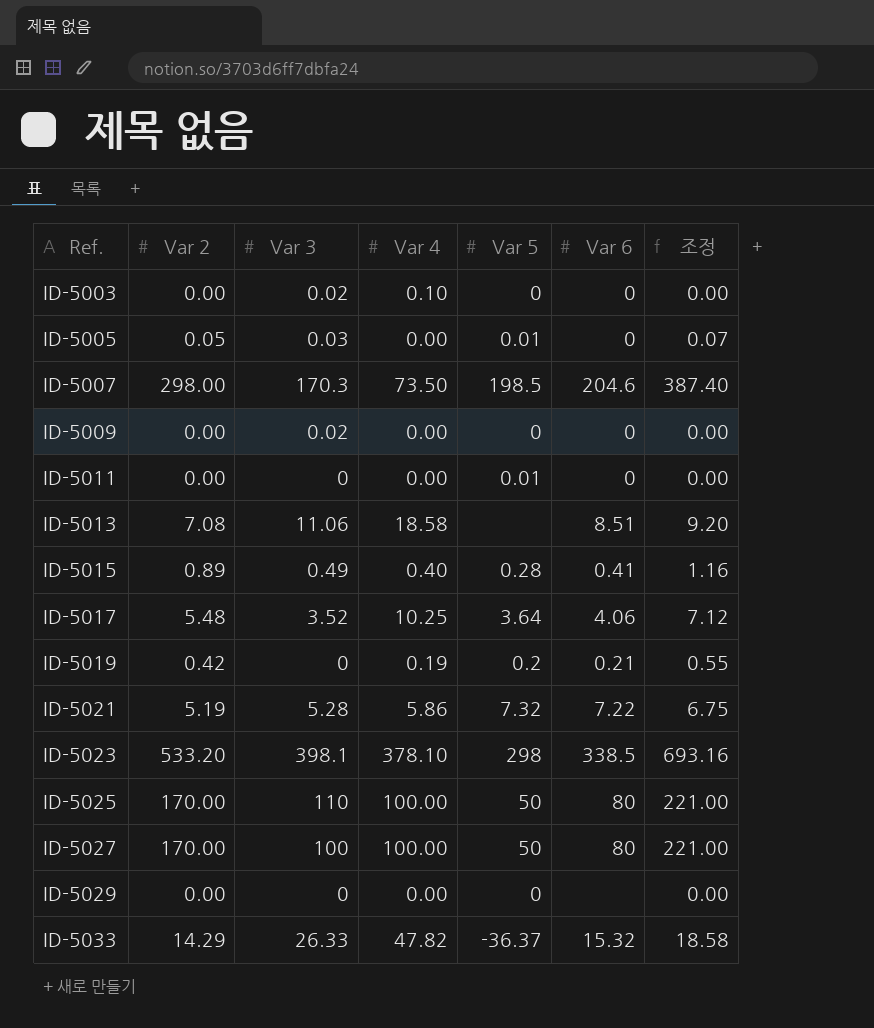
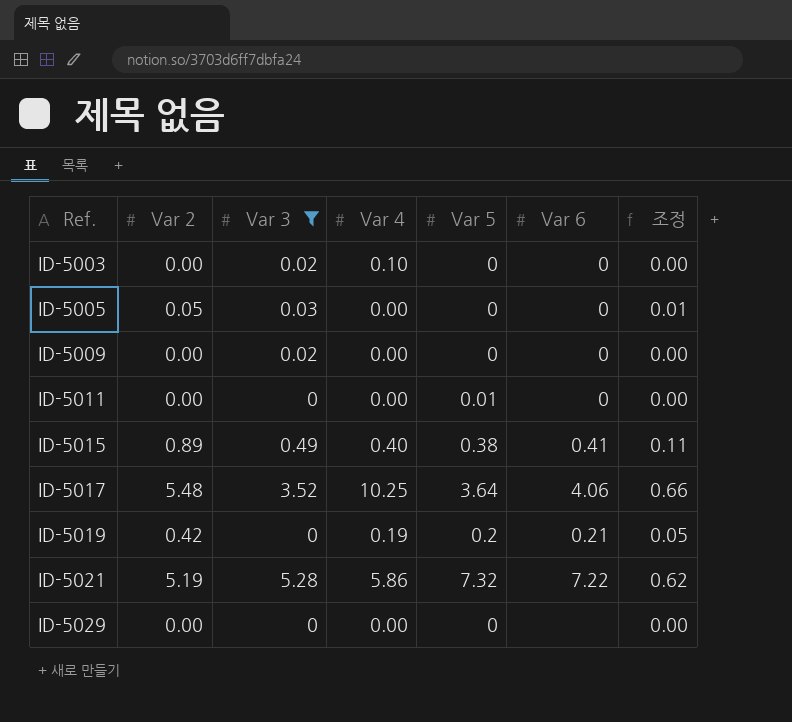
filter: none -> Var 3 <= 5.28
column 조정 | formula: [Var 2] * 1.3 -> [Var 2] * 0.12
ID-5005 | Var 5: 0.01 -> 0
ID-5015 | Var 5: 0.28 -> 0.38

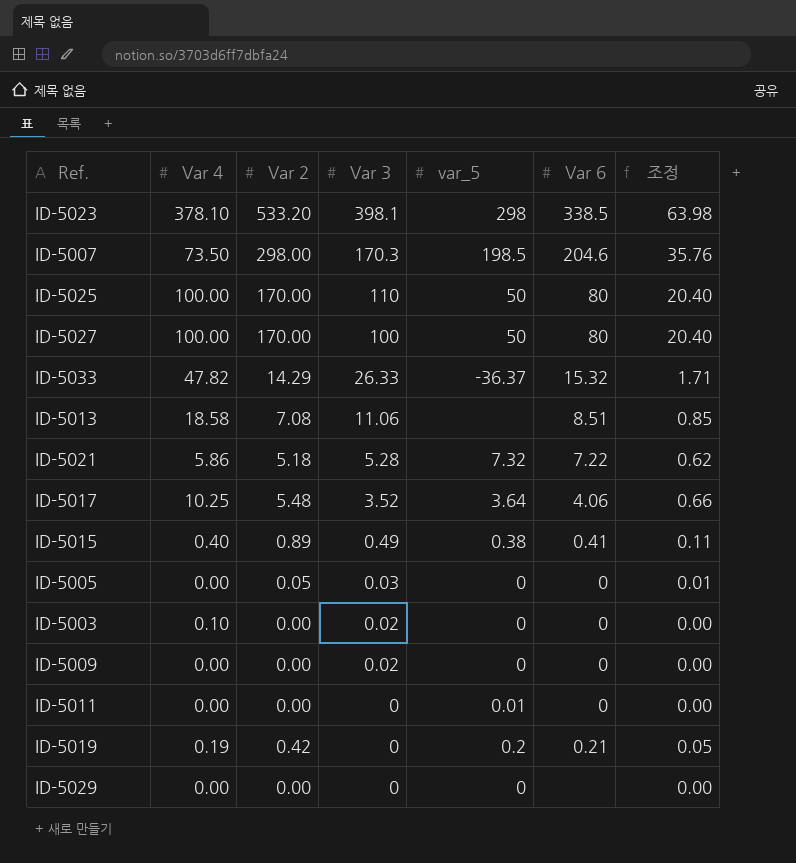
filter: Var 3 <= 5.28 -> none
row order: Ref. ascending -> Var 3 descending
column Var 4 | position: 4 -> 2
column name: Var 5 -> var_5
ID-5021 | Var 2: 5.19 -> 5.18

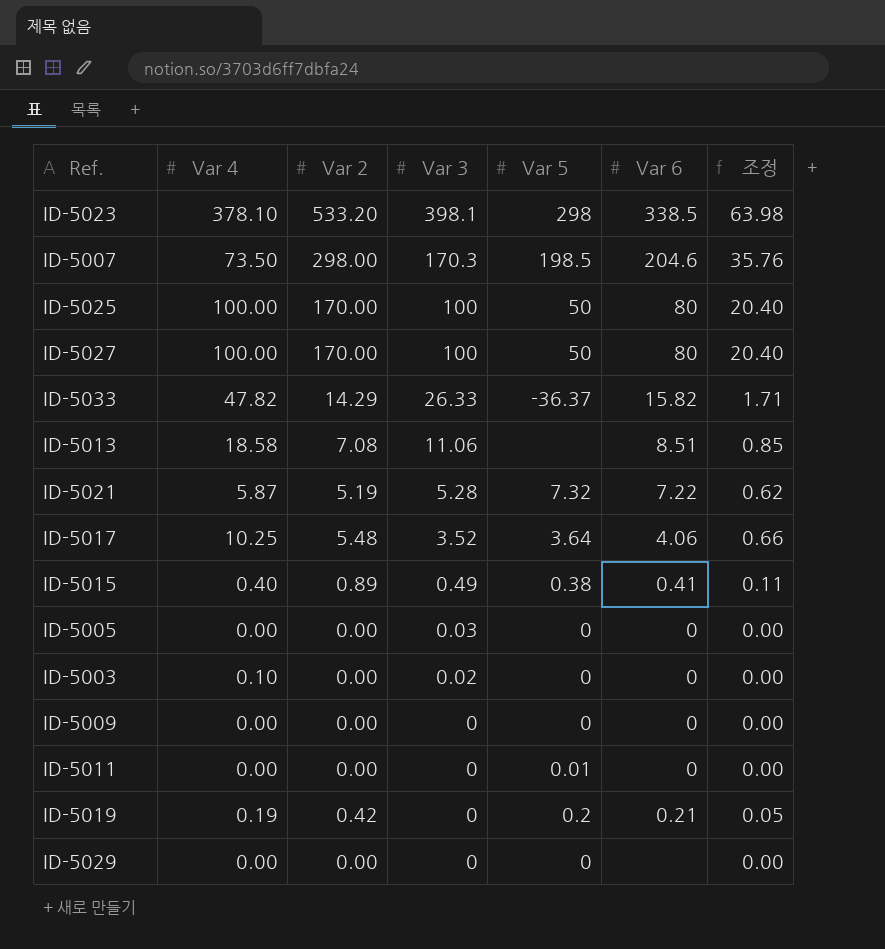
column name: var_5 -> Var 5
ID-5025 | Var 3: 110 -> 100
ID-5033 | Var 6: 15.32 -> 15.82
ID-5021 | Var 4: 5.86 -> 5.87
ID-5021 | Var 2: 5.18 -> 5.19
ID-5005 | Var 2: 0.05 -> 0.00
ID-5005 | 조정: 0.01 -> 0.00
ID-5009 | Var 3: 0.02 -> 0

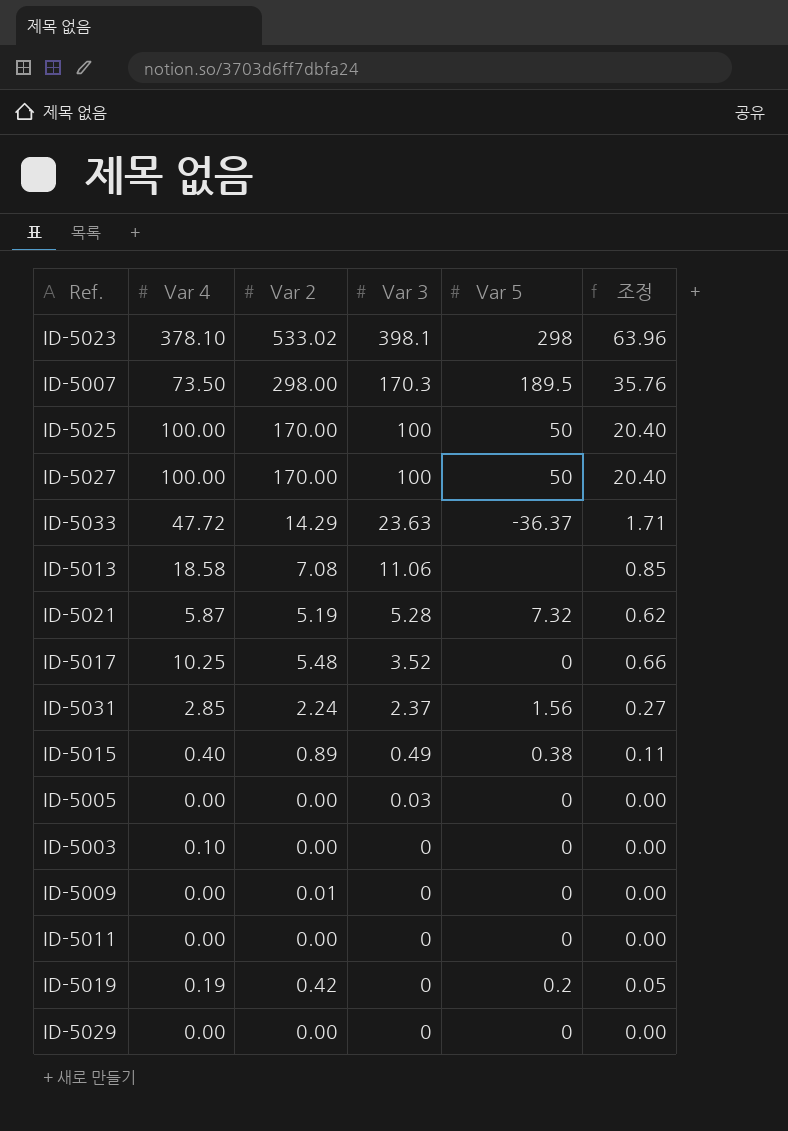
column Var 6 | position: 6 -> none
ID-5023 | Var 2: 533.20 -> 533.02
ID-5023 | 조정: 63.98 -> 63.96
ID-5007 | Var 5: 198.5 -> 189.5
ID-5033 | Var 4: 47.82 -> 47.72
ID-5033 | Var 3: 26.33 -> 23.63
ID-5017 | Var 5: 3.64 -> 0
row ID-5031: none -> 2.85 | 2.24 | 2.37 | 1.56 | 0.27
ID-5003 | Var 3: 0.02 -> 0
ID-5009 | Var 2: 0.00 -> 0.01
ID-5011 | Var 5: 0.01 -> 0

